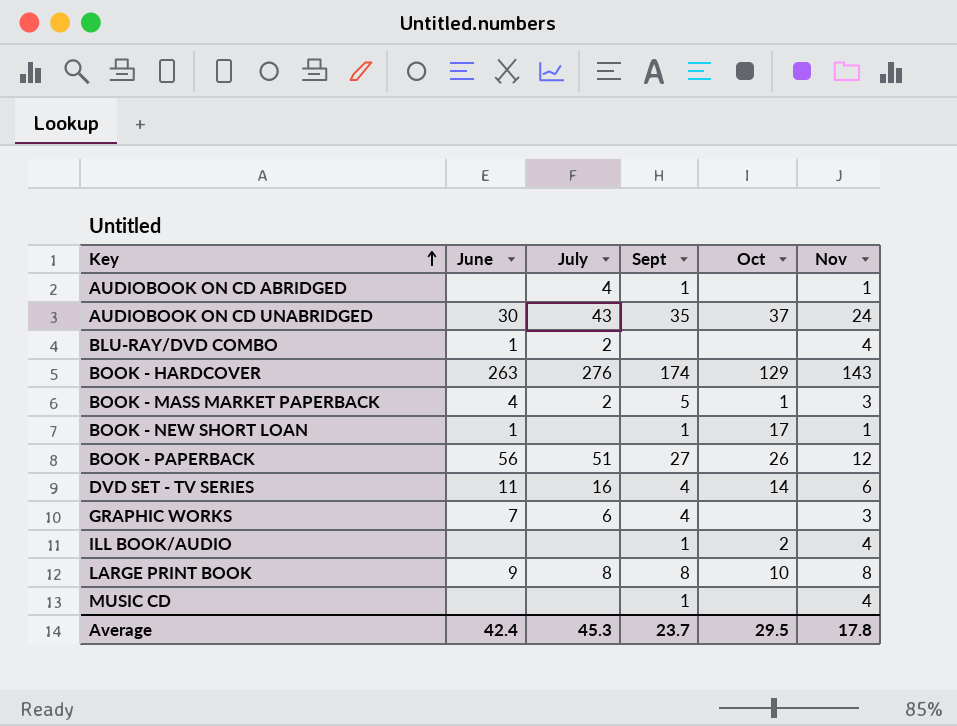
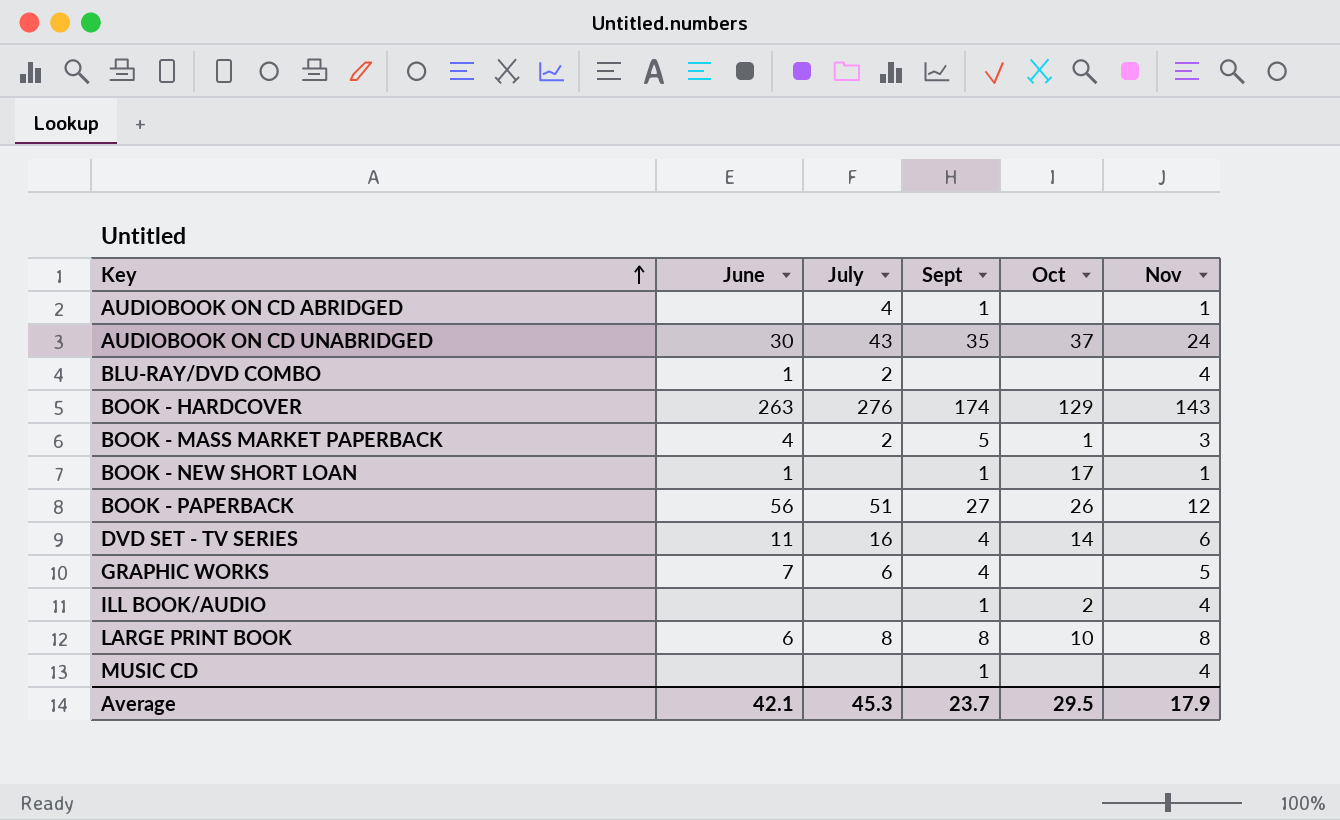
GRAPHIC WORKS | Nov: 3 -> 5
LARGE PRINT BOOK | June: 9 -> 6
Average | June: 42.4 -> 42.1
Average | Nov: 17.8 -> 17.9

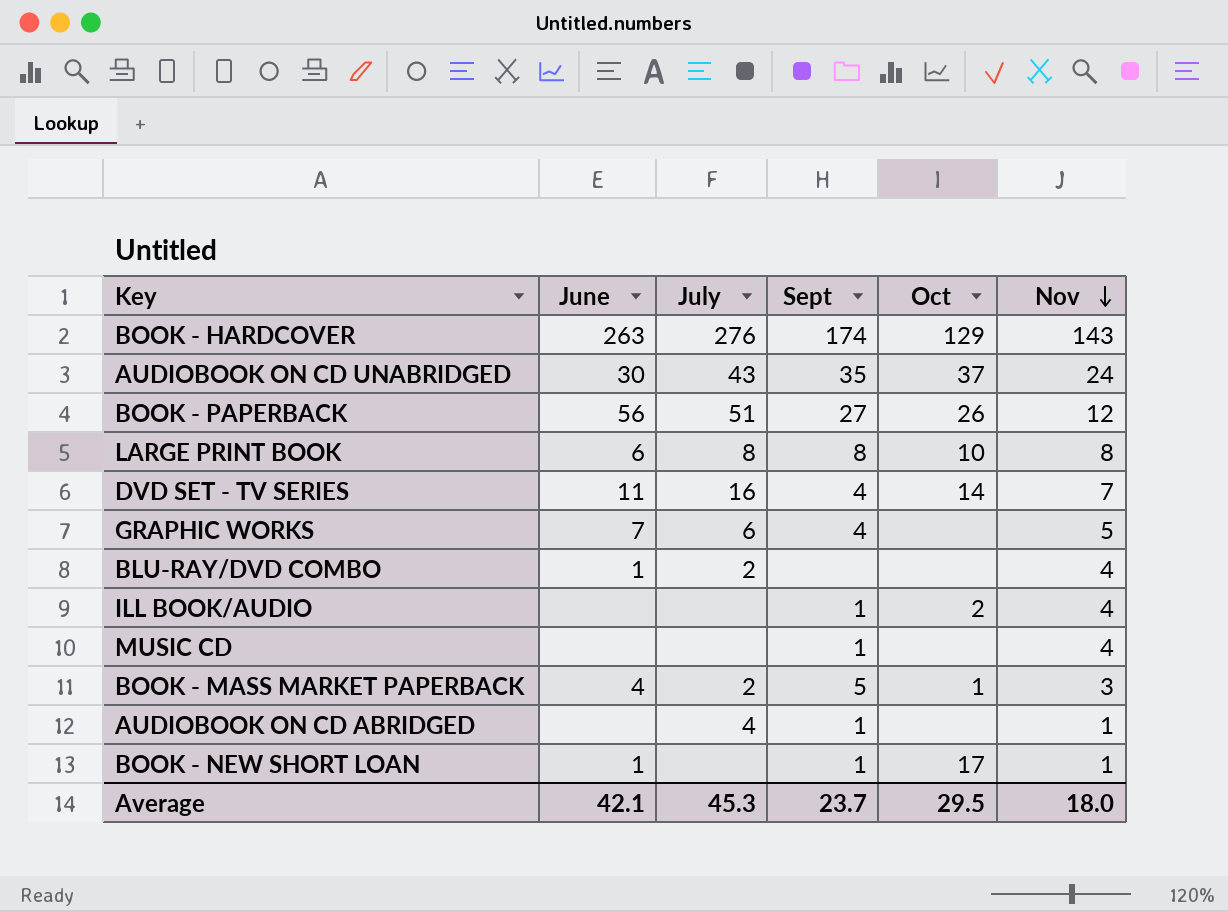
row order: Key ascending -> Nov descending
DVD SET - TV SERIES | Nov: 6 -> 7
Average | Nov: 17.9 -> 18.0

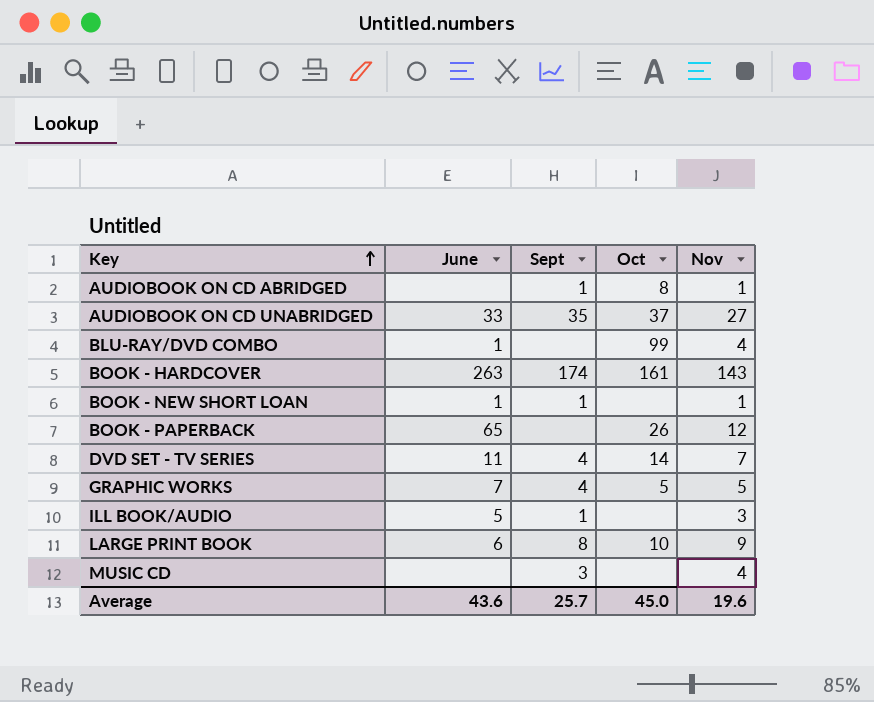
row order: Nov descending -> Key ascending
column July | position: 3 -> none
row BOOK - MASS MARKET PAPERBACK: 4 | 2 | 5 | 1 | 3 -> none
AUDIOBOOK ON CD ABRIDGED | Oct: none -> 8
AUDIOBOOK ON CD UNABRIDGED | June: 30 -> 33
AUDIOBOOK ON CD UNABRIDGED | Nov: 24 -> 27
BLU-RAY/DVD COMBO | Oct: none -> 99
BOOK - HARDCOVER | Oct: 129 -> 161
BOOK - NEW SHORT LOAN | Oct: 17 -> none
BOOK - PAPERBACK | June: 56 -> 65
BOOK - PAPERBACK | Sept: 27 -> none
GRAPHIC WORKS | Oct: none -> 5
ILL BOOK/AUDIO | June: none -> 5
ILL BOOK/AUDIO | Oct: 2 -> none
ILL BOOK/AUDIO | Nov: 4 -> 3
LARGE PRINT BOOK | Nov: 8 -> 9
MUSIC CD | Sept: 1 -> 3
Average | June: 42.1 -> 43.6
Average | Sept: 23.7 -> 25.7
Average | Oct: 29.5 -> 45.0
Average | Nov: 18.0 -> 19.6

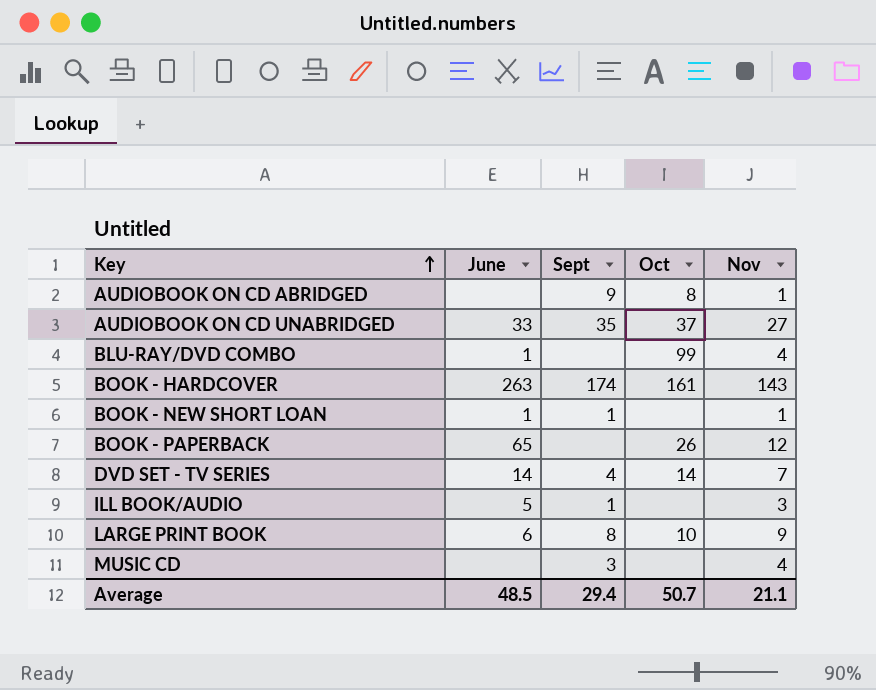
row GRAPHIC WORKS: 7 | 4 | 5 | 5 -> none
AUDIOBOOK ON CD ABRIDGED | Sept: 1 -> 9
DVD SET - TV SERIES | June: 11 -> 14
Average | June: 43.6 -> 48.5
Average | Sept: 25.7 -> 29.4
Average | Oct: 45.0 -> 50.7
Average | Nov: 19.6 -> 21.1

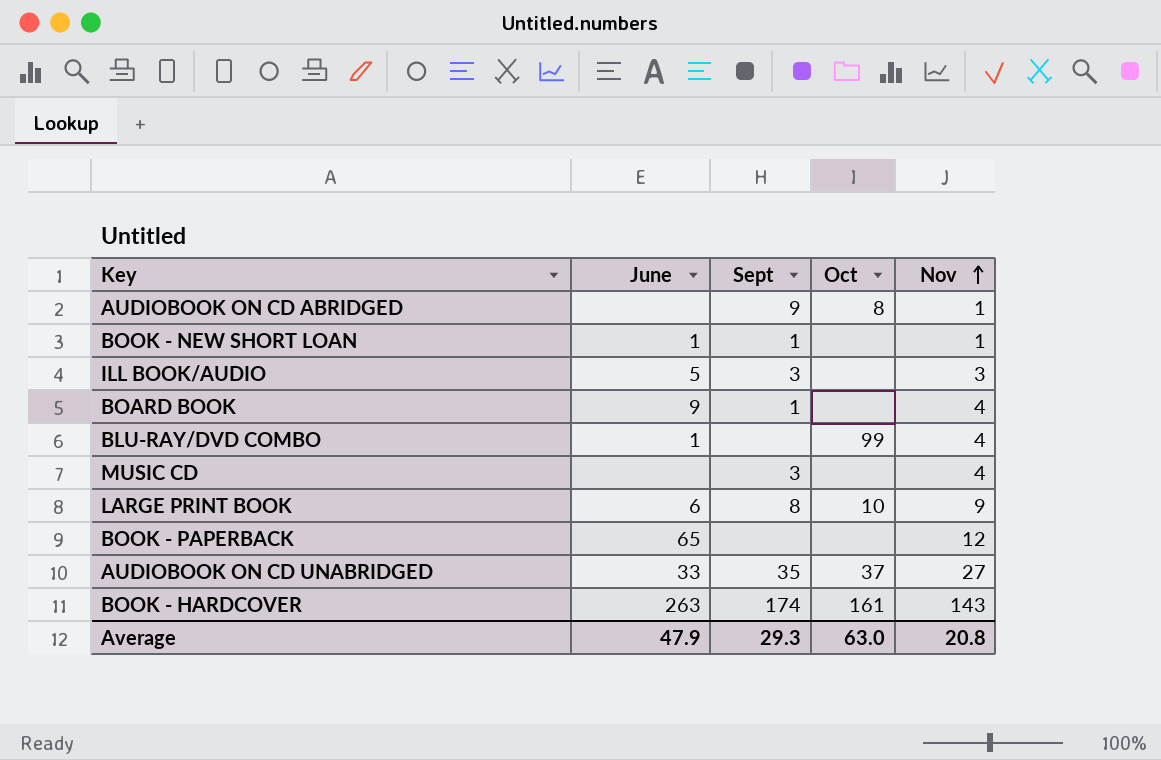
row order: Key ascending -> Nov ascending
row DVD SET - TV SERIES: 14 | 4 | 14 | 7 -> none
ILL BOOK/AUDIO | Sept: 1 -> 3
row BOARD BOOK: none -> 9 | 1 | none | 4
BOOK - PAPERBACK | Oct: 26 -> none
Average | June: 48.5 -> 47.9
Average | Sept: 29.4 -> 29.3
Average | Oct: 50.7 -> 63.0
Average | Nov: 21.1 -> 20.8

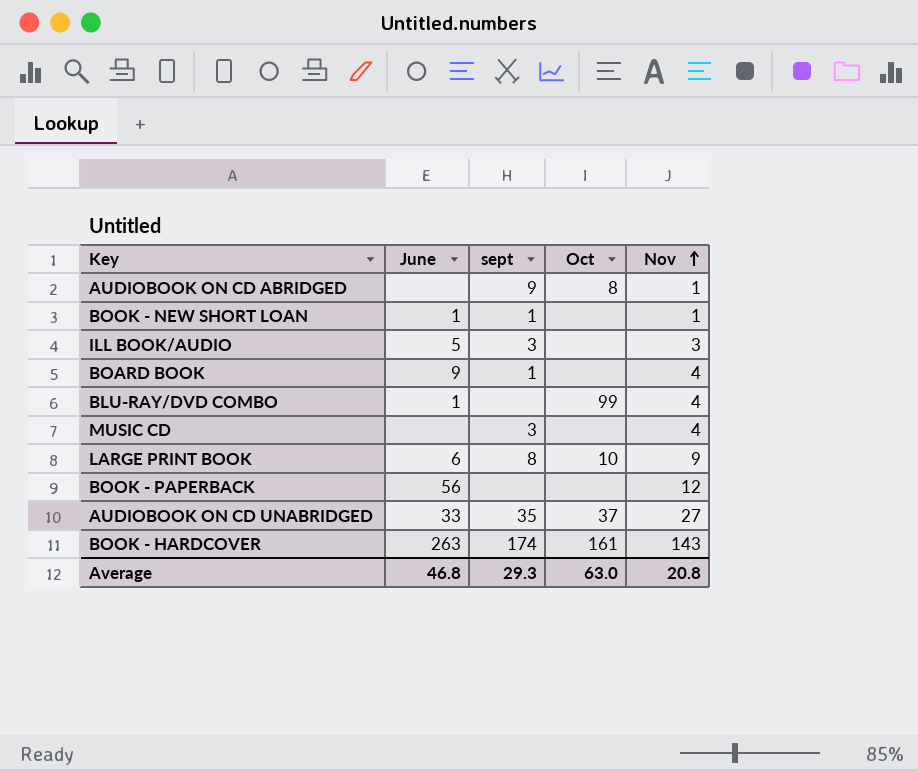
column name: Sept -> sept
BOOK - PAPERBACK | June: 65 -> 56
Average | June: 47.9 -> 46.8

